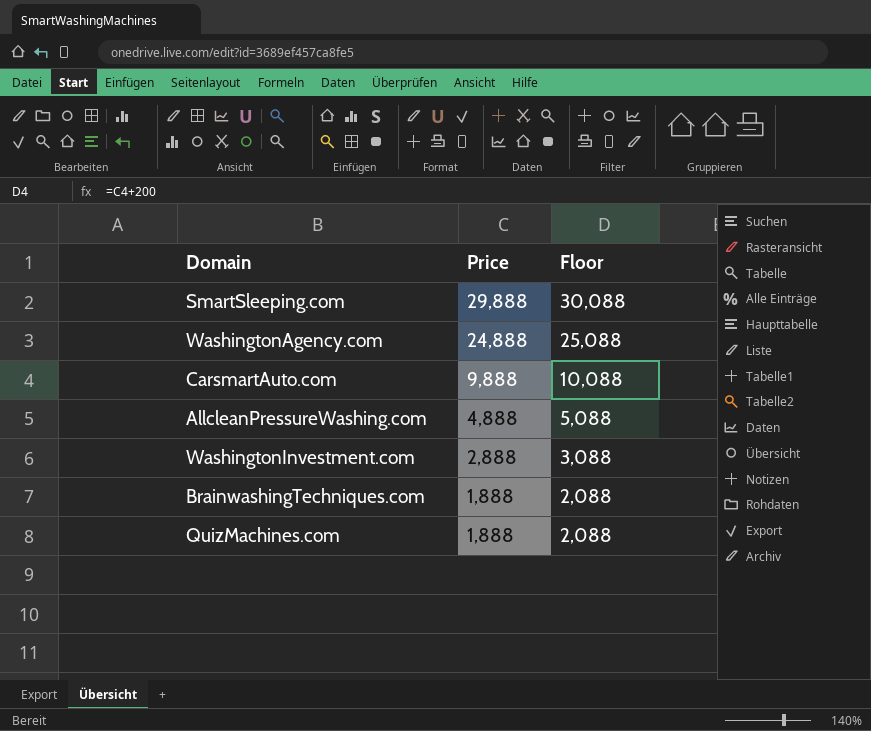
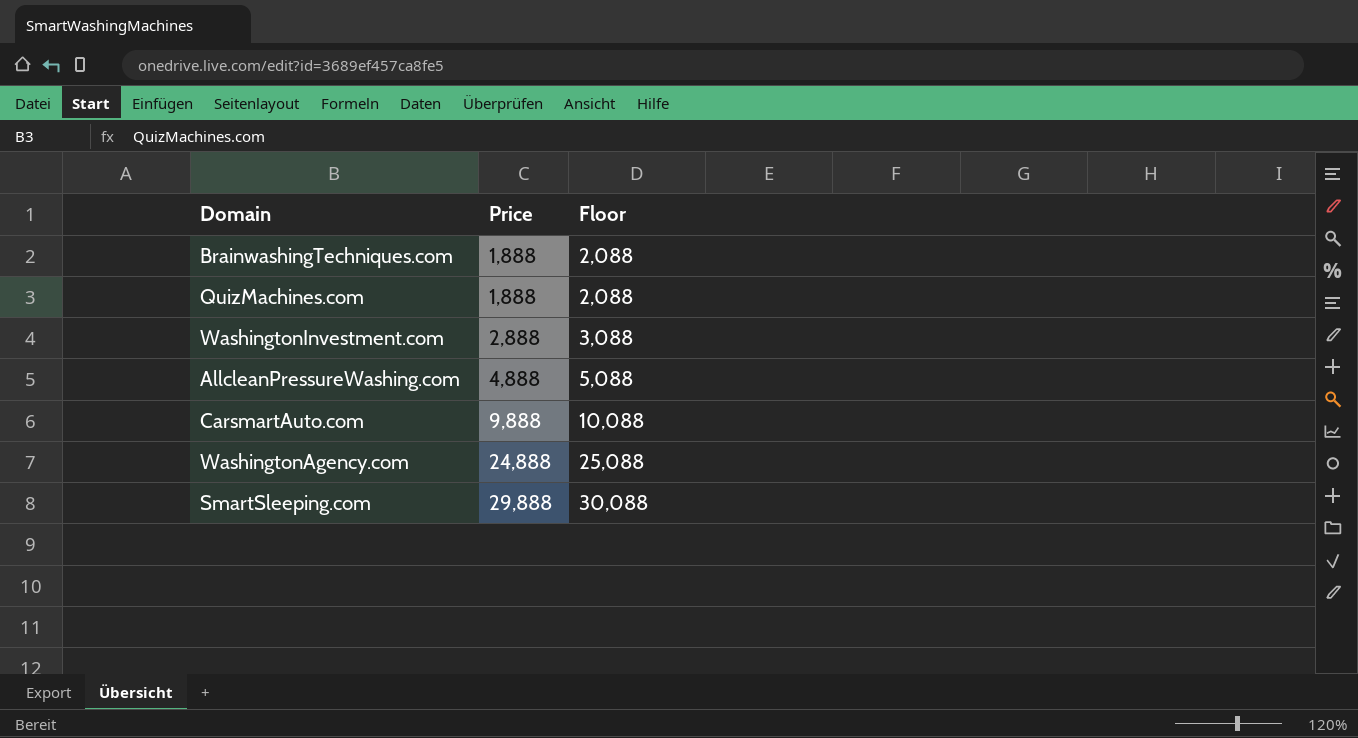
row order: Price descending -> Price ascending

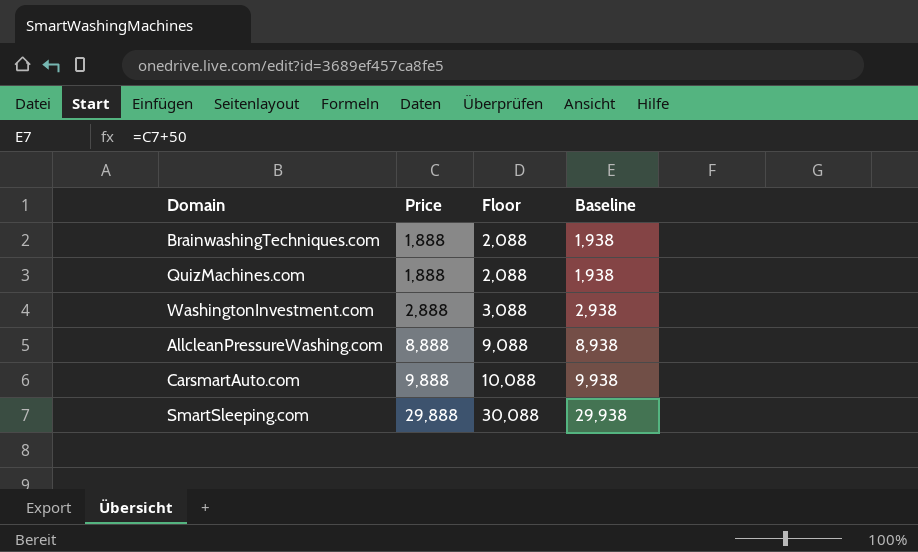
column Baseline | formula: none -> [Price] + 50
row WashingtonAgency.com: 24,888 | 25,088 -> none
AllcleanPressureWashing.com | Price: 4,888 -> 8,888
AllcleanPressureWashing.com | Floor: 5,088 -> 9,088

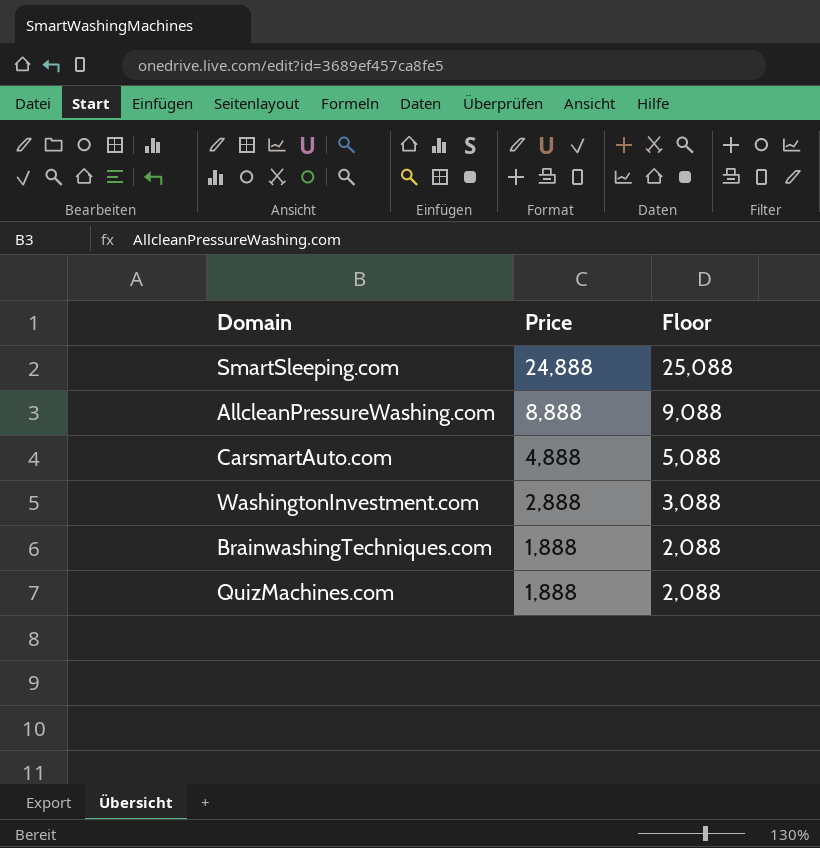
row order: Price ascending -> Price descending
column Baseline | formula: [Price] + 50 -> none
SmartSleeping.com | Price: 29,888 -> 24,888
SmartSleeping.com | Floor: 30,088 -> 25,088
CarsmartAuto.com | Price: 9,888 -> 4,888
CarsmartAuto.com | Floor: 10,088 -> 5,088

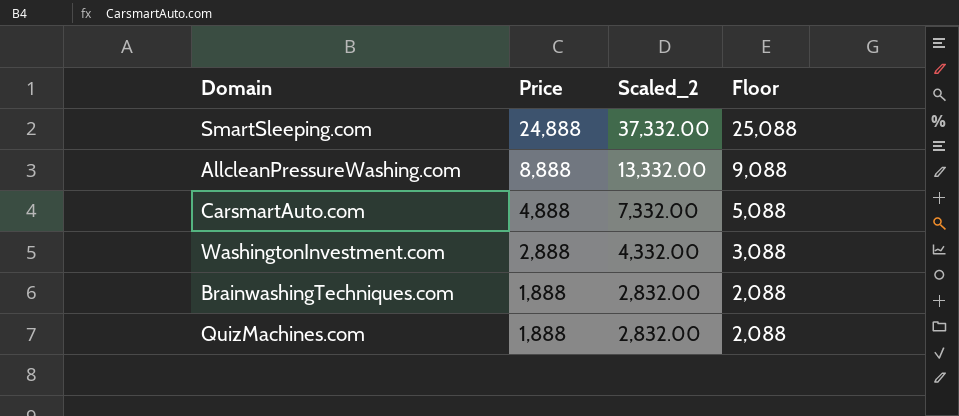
column Scaled_2 | formula: none -> [Price] * 1.5

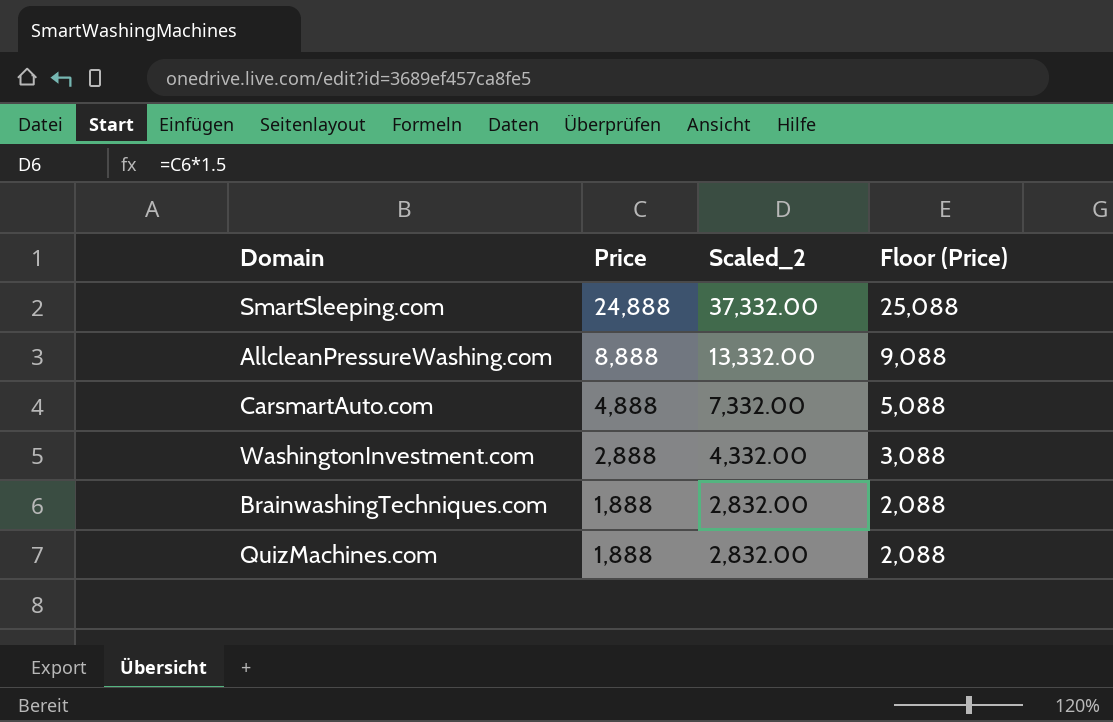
column name: Floor -> Floor (Price)

